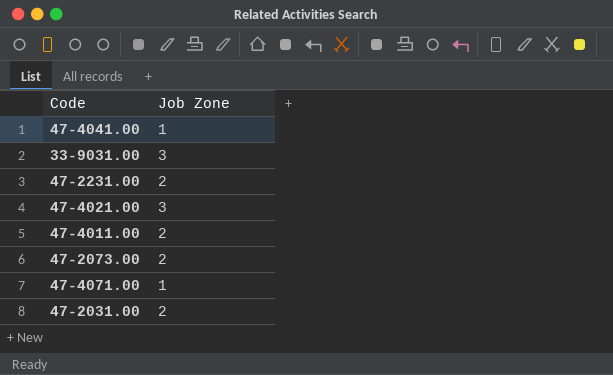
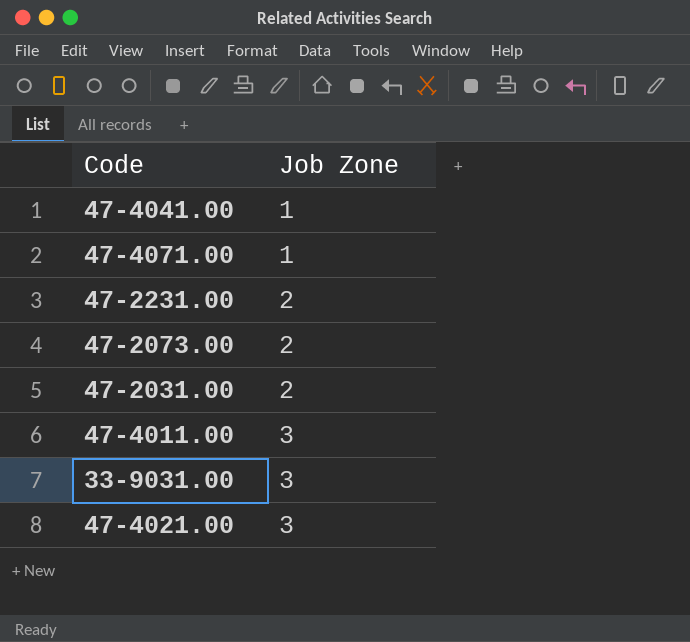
row order: none -> Job Zone ascending
47-4011.00 | Job Zone: 2 -> 3

